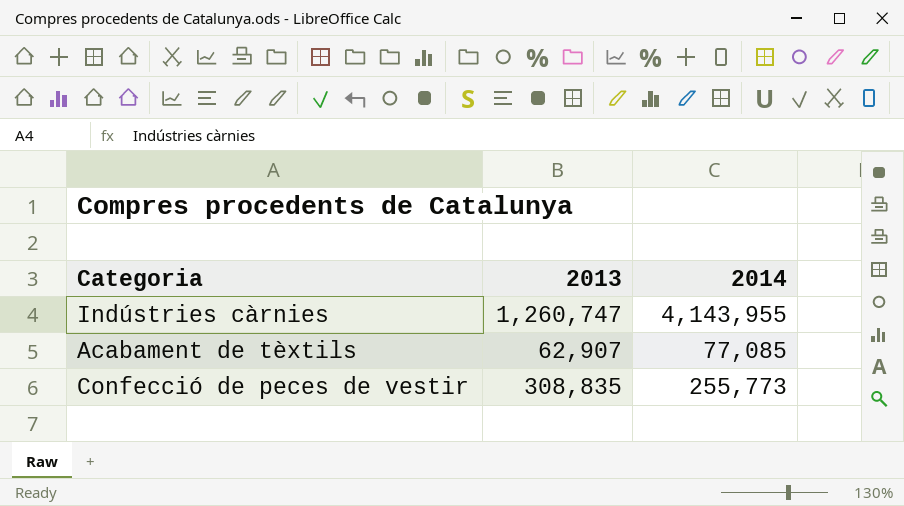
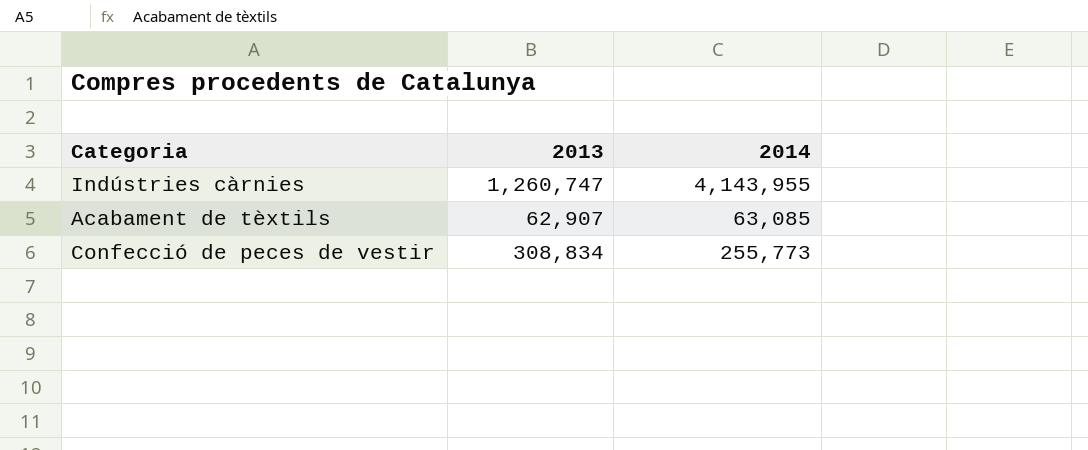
Acabament de tèxtils | 2014: 77,085 -> 63,085
Confecció de peces de vestir | 2013: 308,835 -> 308,834

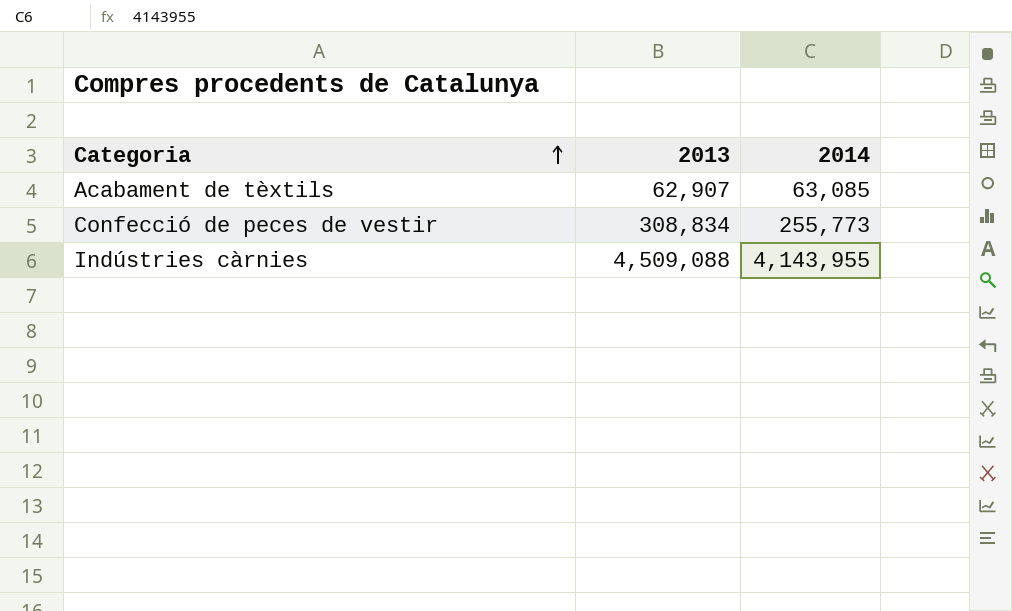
row order: none -> Categoria ascending
Indústries càrnies | 2013: 1,260,747 -> 4,509,088

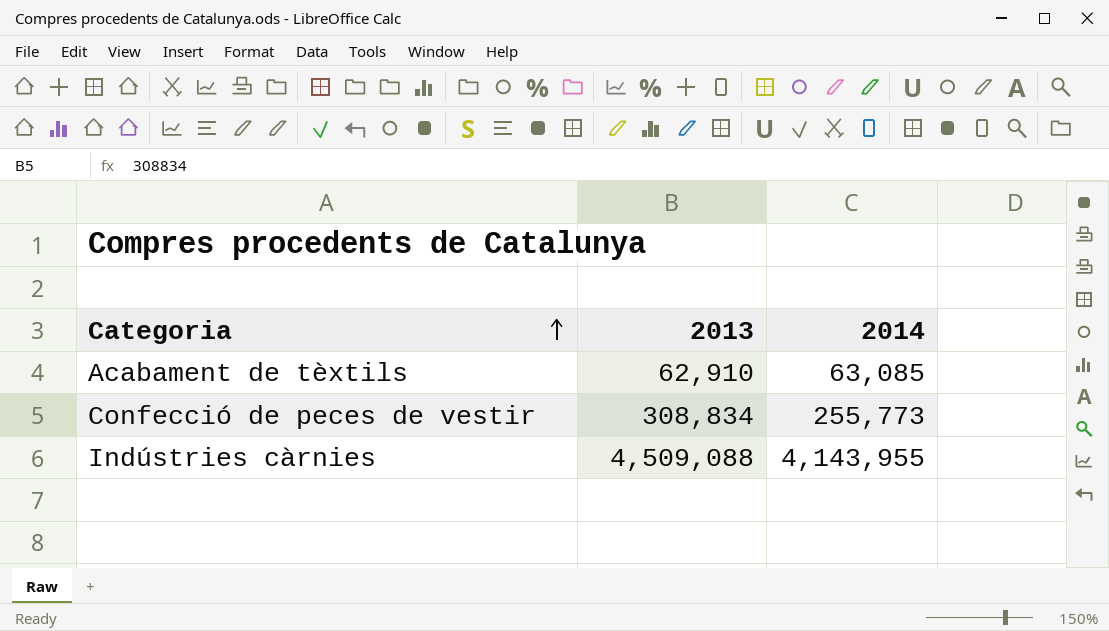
Acabament de tèxtils | 2013: 62,907 -> 62,910

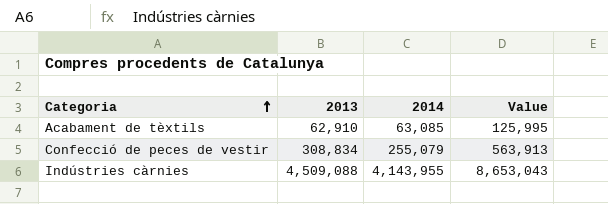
column Value | formula: none -> [2013] + [2014]
Confecció de peces de vestir | 2014: 255,773 -> 255,079

